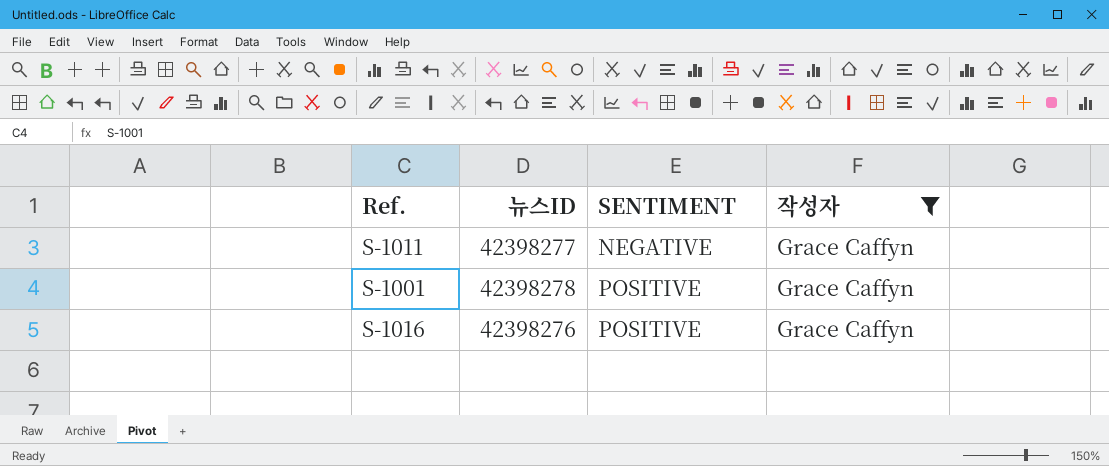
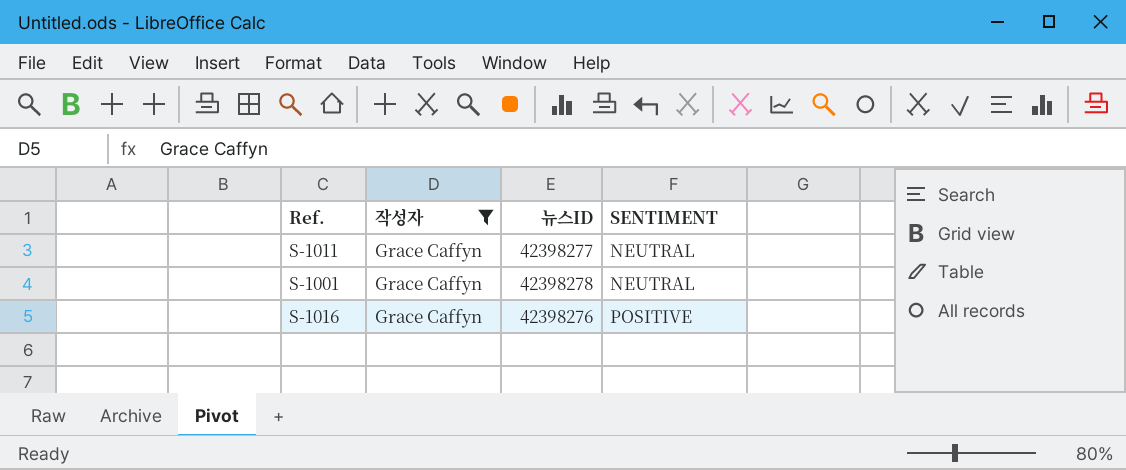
column 작성자 | position: 4 -> 2
S-1011 | SENTIMENT: NEGATIVE -> NEUTRAL
S-1001 | SENTIMENT: POSITIVE -> NEUTRAL

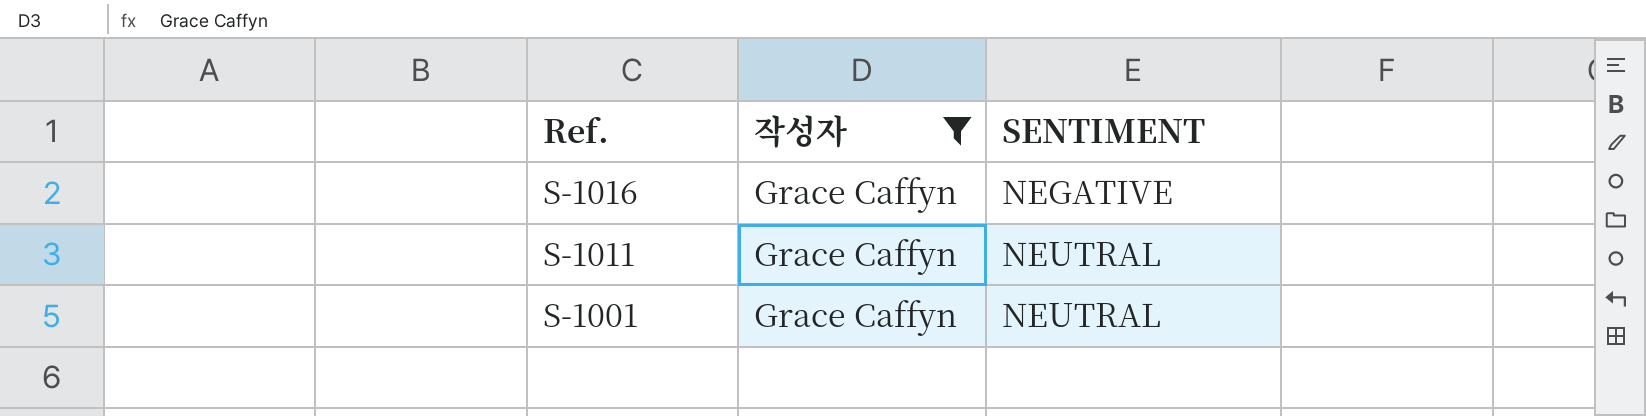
row order: SENTIMENT ascending -> Ref. descending
column 뉴스ID | position: 3 -> none
S-1016 | SENTIMENT: POSITIVE -> NEGATIVE

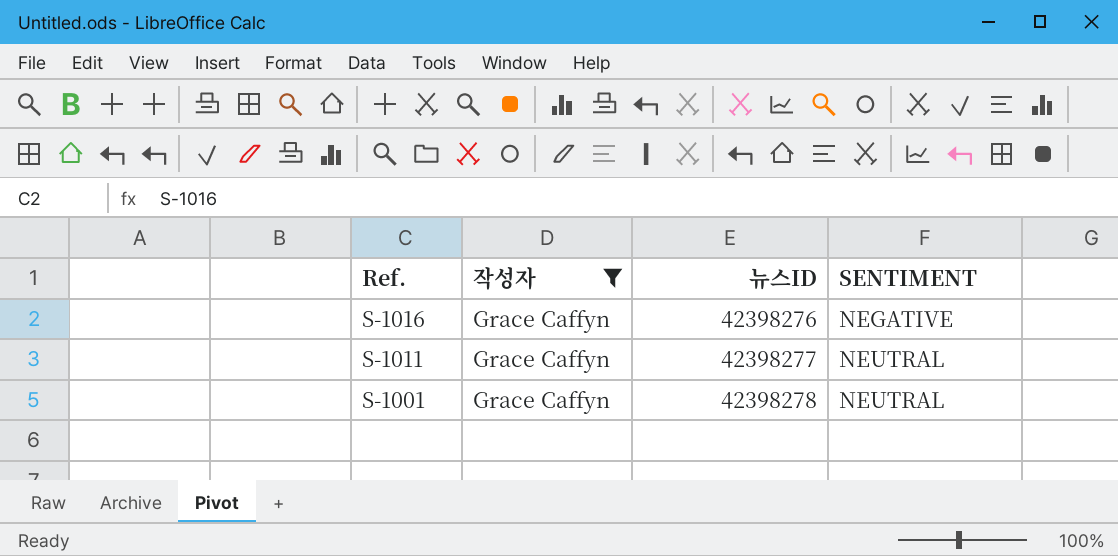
column 뉴스ID | position: none -> 3

